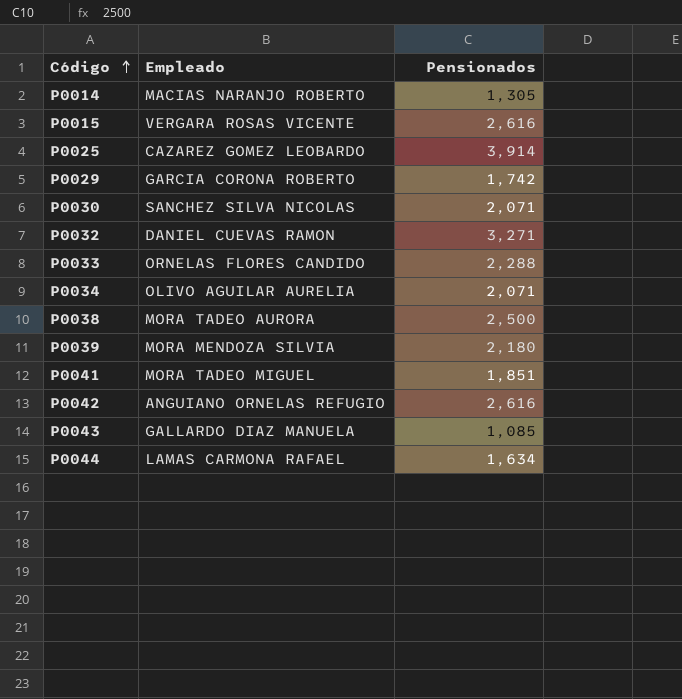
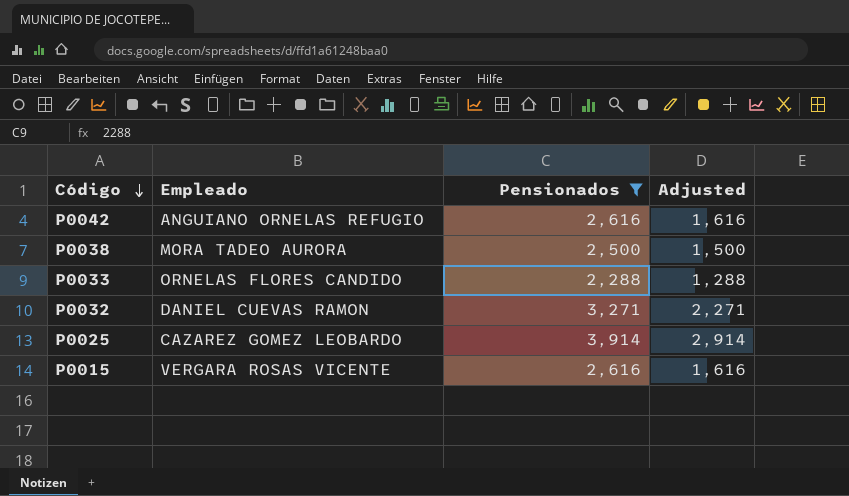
filter: none -> Pensionados >= 2,288
row order: Código ascending -> Código descending
column Adjusted | formula: none -> [Pensionados] - 1000

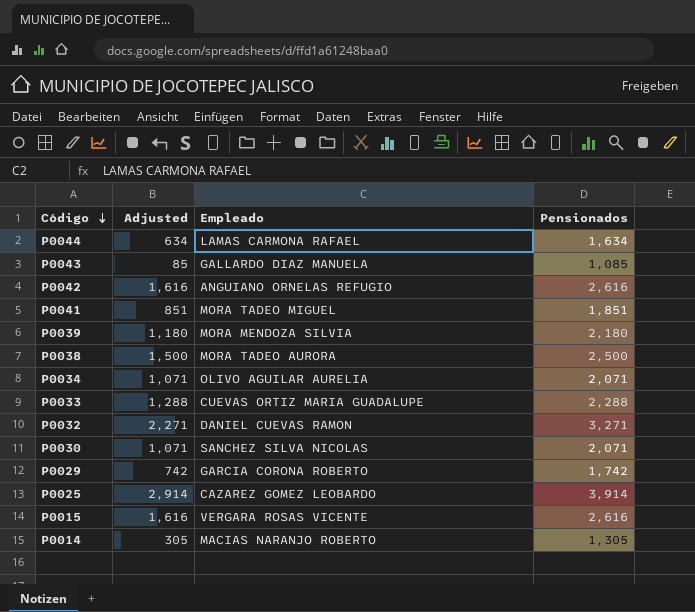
filter: Pensionados >= 2,288 -> none
column Adjusted | position: 4 -> 2
P0033 | Empleado: ORNELAS FLORES CANDIDO -> CUEVAS ORTIZ MARIA GUADALUPE

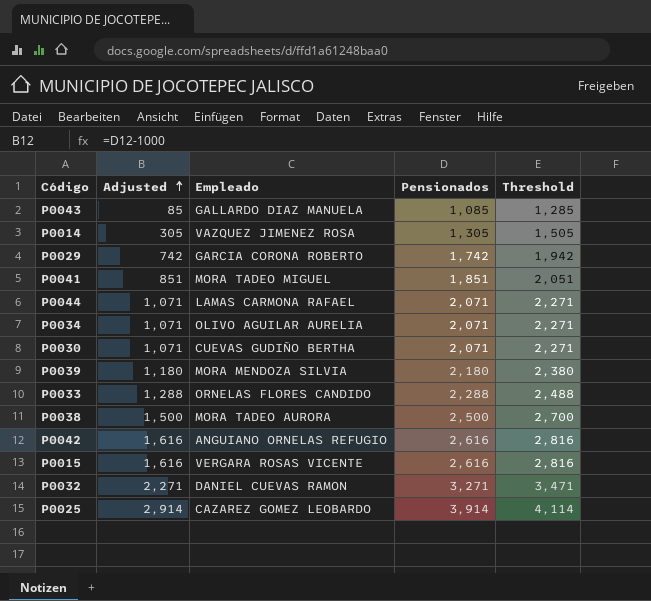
row order: Código descending -> Adjusted ascending
column Threshold | formula: none -> [Pensionados] + 200
P0014 | Empleado: MACIAS NARANJO ROBERTO -> VAZQUEZ JIMENEZ ROSA
P0044 | Adjusted: 634 -> 1,071
P0044 | Pensionados: 1,634 -> 2,071
P0030 | Empleado: SANCHEZ SILVA NICOLAS -> CUEVAS GUDIÑO BERTHA
P0033 | Empleado: CUEVAS ORTIZ MARIA GUADALUPE -> ORNELAS FLORES CANDIDO

